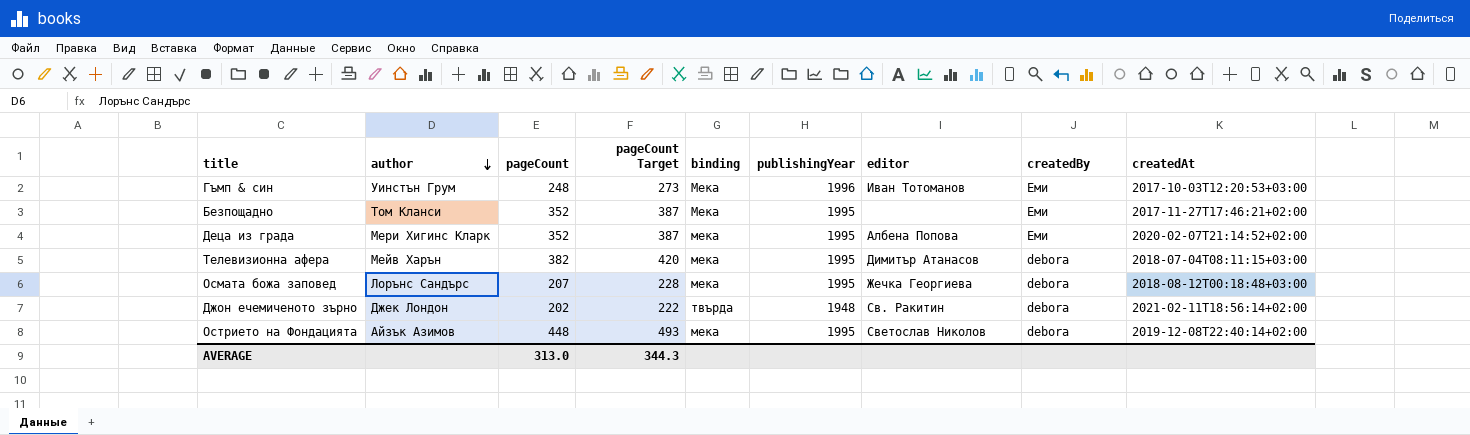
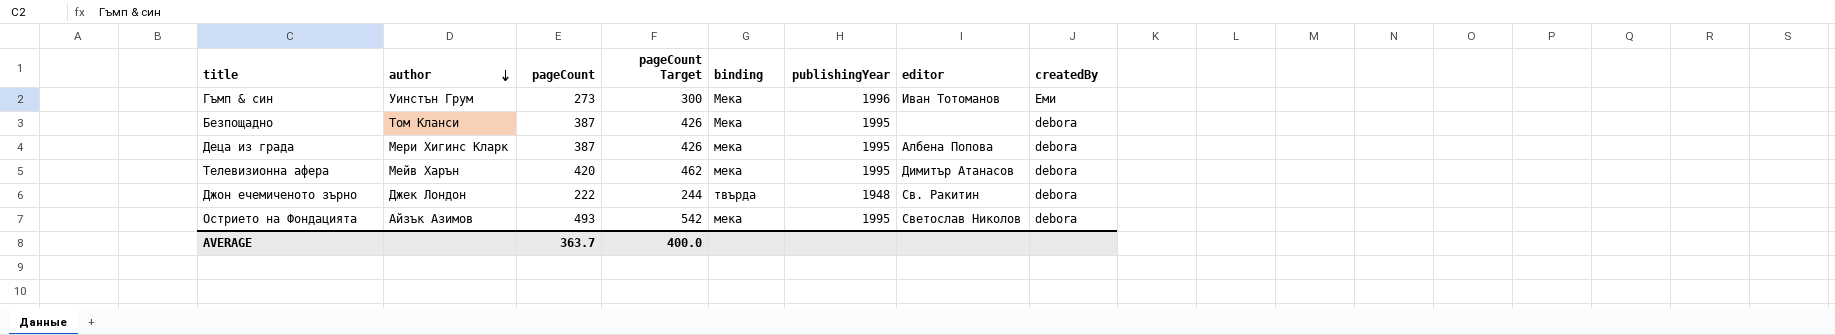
column createdAt | position: 9 -> none
row Осмата божа заповед: Лорънс Сандърс | 207 | 228 | мека | 1995 | Жечка Георгиева | debora | 2018-08-12T00:18:48+03:00 -> none
Гъмп & син | pageCount: 248 -> 273
Гъмп & син | pageCount Target: 273 -> 300
Безпощадно | pageCount: 352 -> 387
Безпощадно | pageCount Target: 387 -> 426
Безпощадно | createdBy: Еми -> debora
Деца из града | pageCount: 352 -> 387
Деца из града | pageCount Target: 387 -> 426
Деца из града | createdBy: Еми -> debora
Телевизионна афера | pageCount: 382 -> 420
Телевизионна афера | pageCount Target: 420 -> 462
Джон ечемиченото зърно | pageCount: 202 -> 222
Джон ечемиченото зърно | pageCount Target: 222 -> 244
Острието на Фондацията | pageCount: 448 -> 493
Острието на Фондацията | pageCount Target: 493 -> 542
AVERAGE | pageCount: 313.0 -> 363.7
AVERAGE | pageCount Target: 344.3 -> 400.0

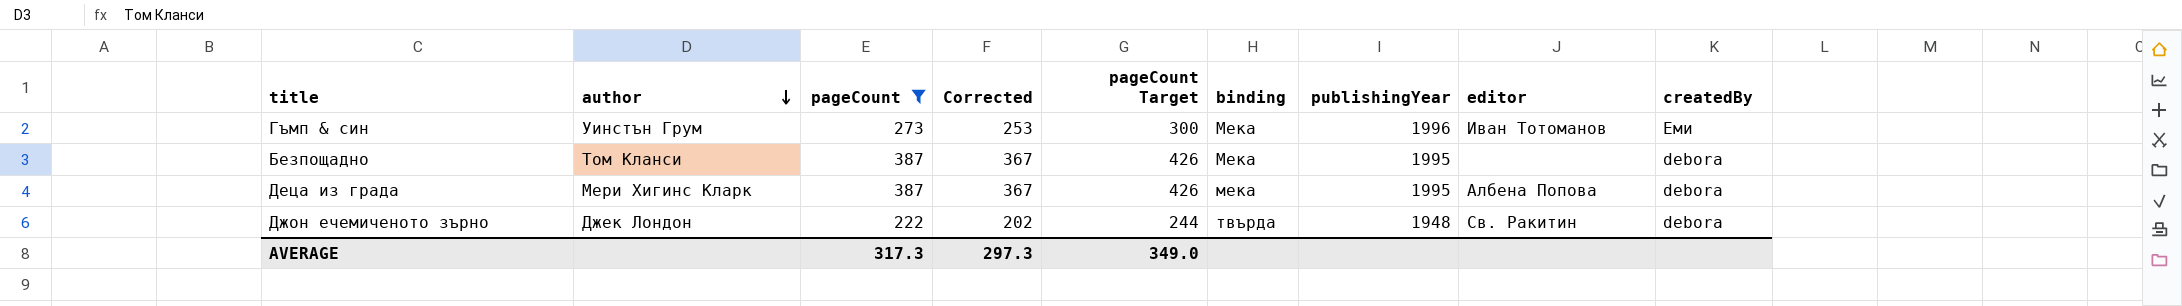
filter: none -> pageCount <= 387
column Corrected | formula: none -> [pageCount] - 20
AVERAGE | pageCount: 363.7 -> 317.3
AVERAGE | pageCount Target: 400.0 -> 349.0

